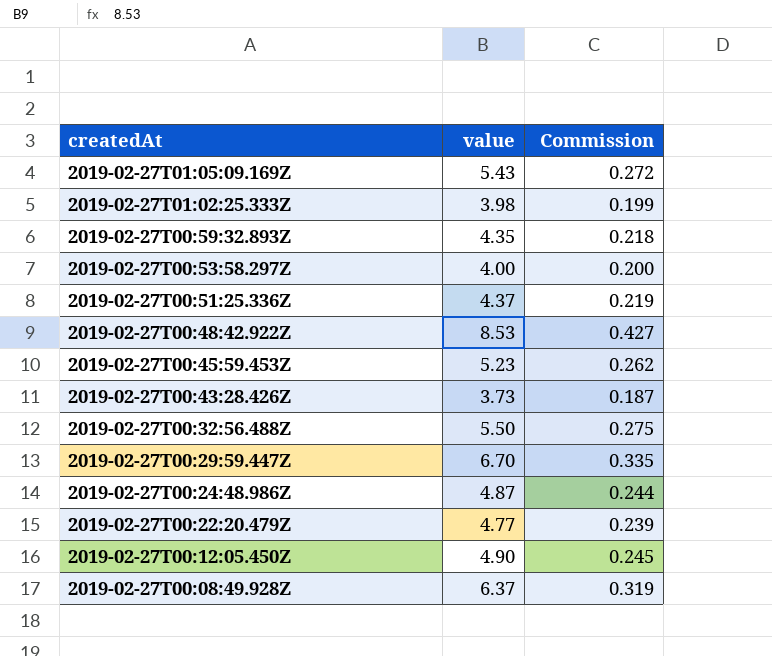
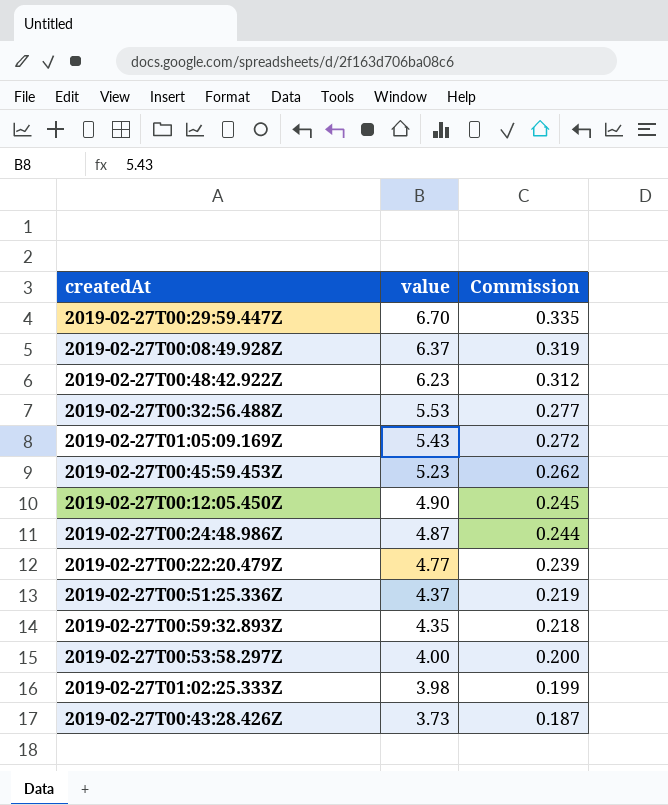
row order: createdAt descending -> value descending
2019-02-27T00:48:42.922Z | value: 8.53 -> 6.23
2019-02-27T00:48:42.922Z | Commission: 0.427 -> 0.312
2019-02-27T00:32:56.488Z | value: 5.50 -> 5.53
2019-02-27T00:32:56.488Z | Commission: 0.275 -> 0.277

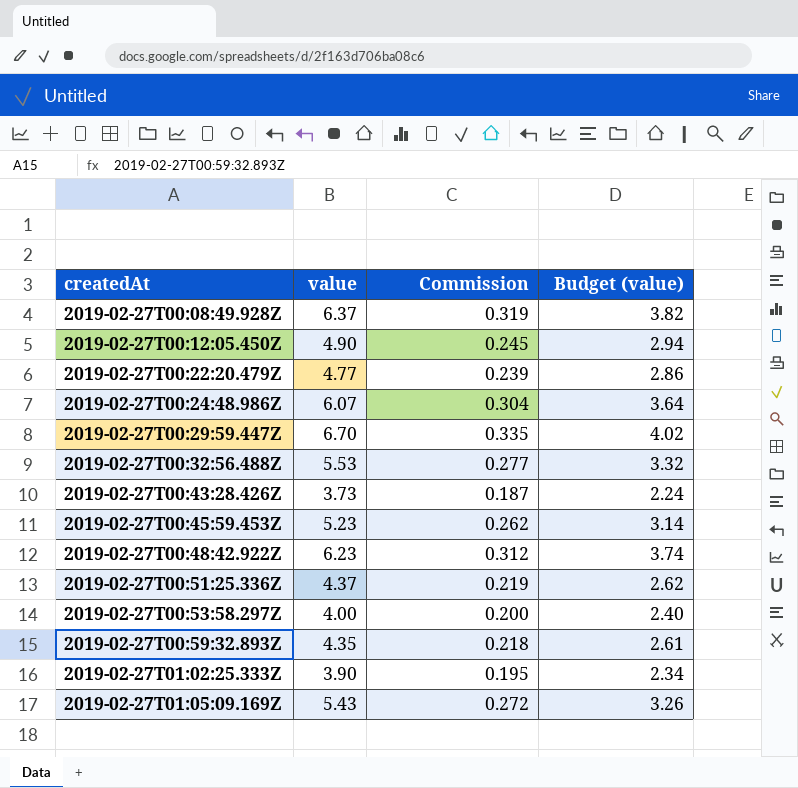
row order: value descending -> createdAt ascending
column Budget (value) | formula: none -> [value] * 0.6
2019-02-27T00:24:48.986Z | value: 4.87 -> 6.07
2019-02-27T00:24:48.986Z | Commission: 0.244 -> 0.304
2019-02-27T01:02:25.333Z | value: 3.98 -> 3.90
2019-02-27T01:02:25.333Z | Commission: 0.199 -> 0.195

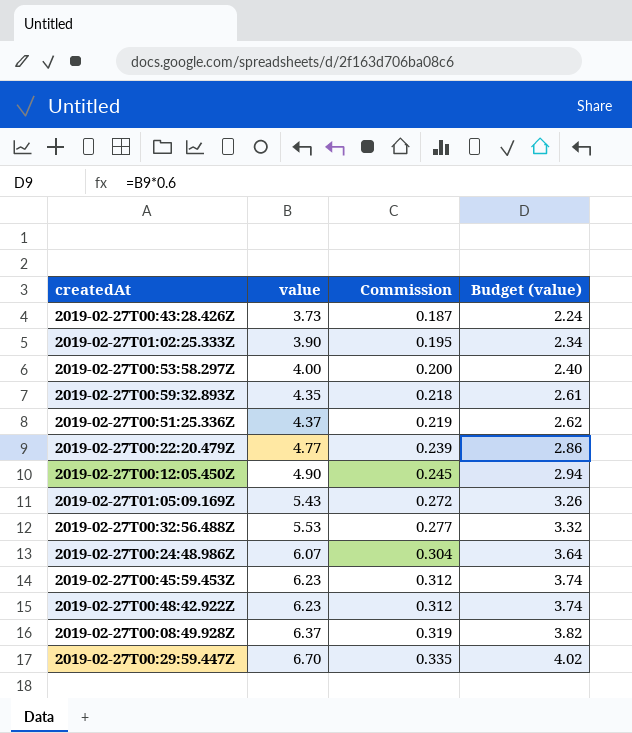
row order: createdAt ascending -> value ascending
2019-02-27T00:45:59.453Z | value: 5.23 -> 6.23
2019-02-27T00:45:59.453Z | Commission: 0.262 -> 0.312
2019-02-27T00:45:59.453Z | Budget (value): 3.14 -> 3.74

